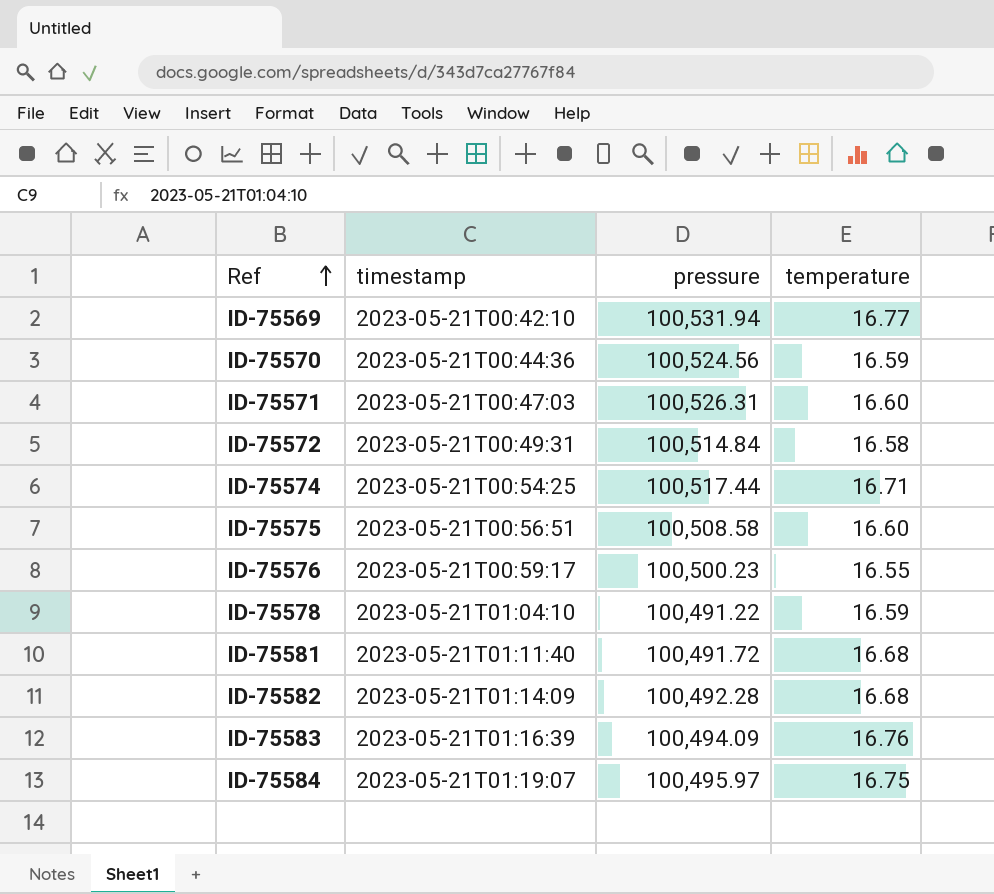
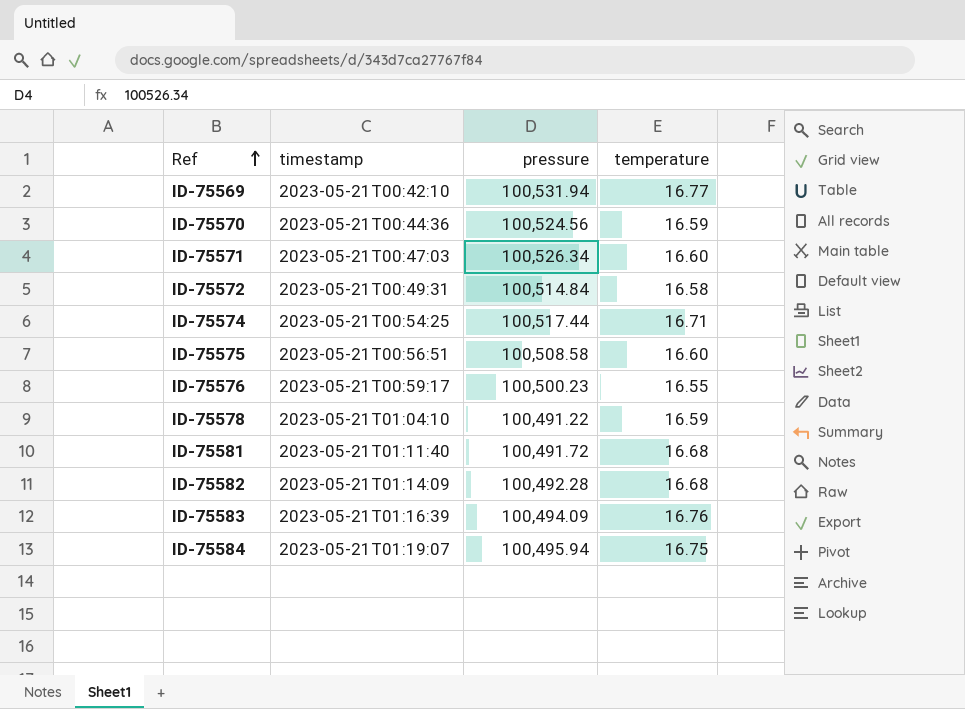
ID-75571 | pressure: 100,526.31 -> 100,526.34
ID-75584 | pressure: 100,495.97 -> 100,495.94

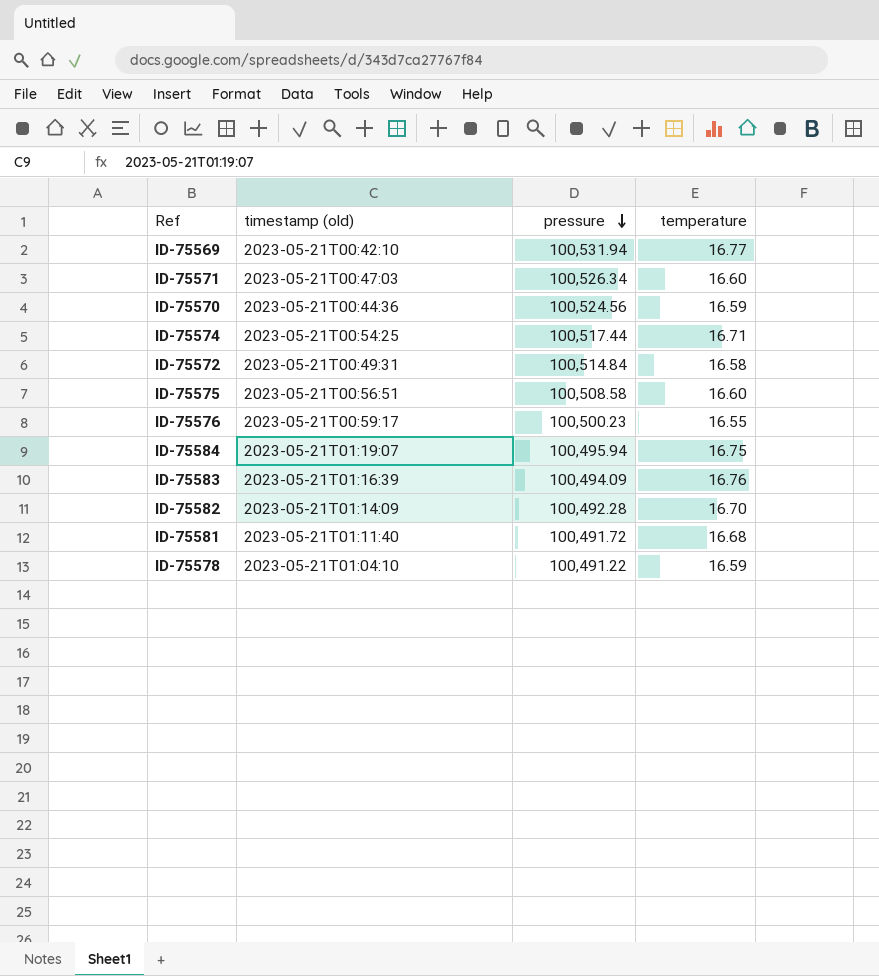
row order: Ref ascending -> pressure descending
column name: timestamp -> timestamp (old)
ID-75582 | temperature: 16.68 -> 16.70

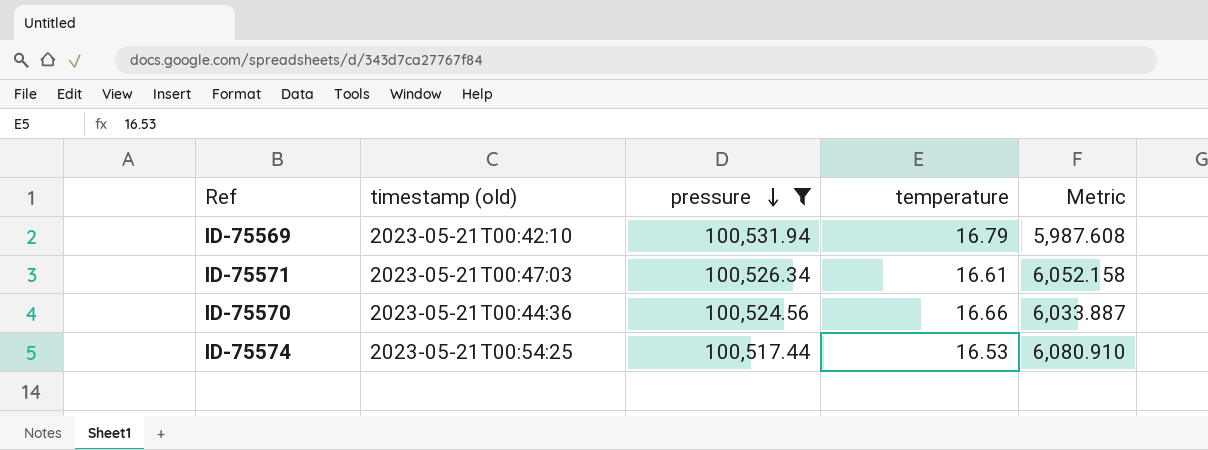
filter: none -> pressure >= 100,517.44
column Metric | formula: none -> [pressure] / [temperature]
ID-75569 | temperature: 16.77 -> 16.79
ID-75571 | temperature: 16.60 -> 16.61
ID-75570 | temperature: 16.59 -> 16.66
ID-75574 | temperature: 16.71 -> 16.53

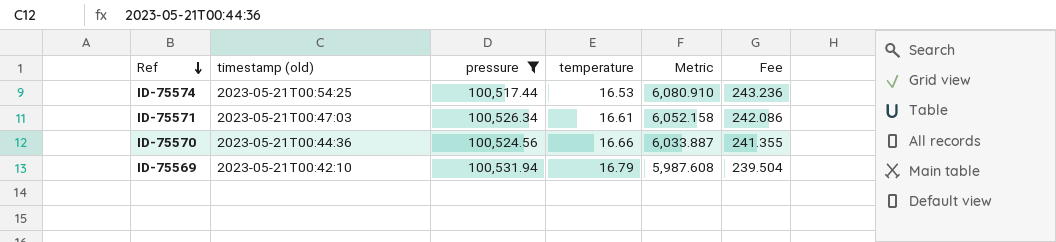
row order: pressure descending -> Ref descending
column Fee | formula: none -> [Metric] * 0.04

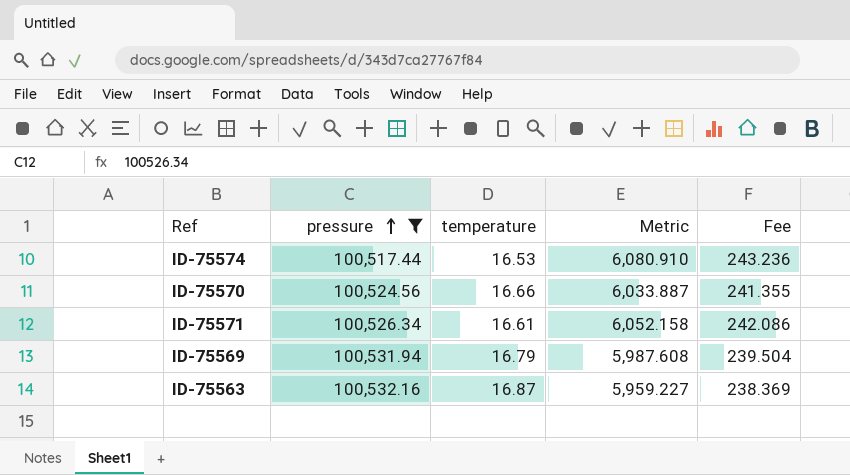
row order: Ref descending -> pressure ascending
column timestamp (old) | position: 2 -> none
row ID-75563: none -> 100,532.16 | 16.87 | 5,959.227 | 238.369

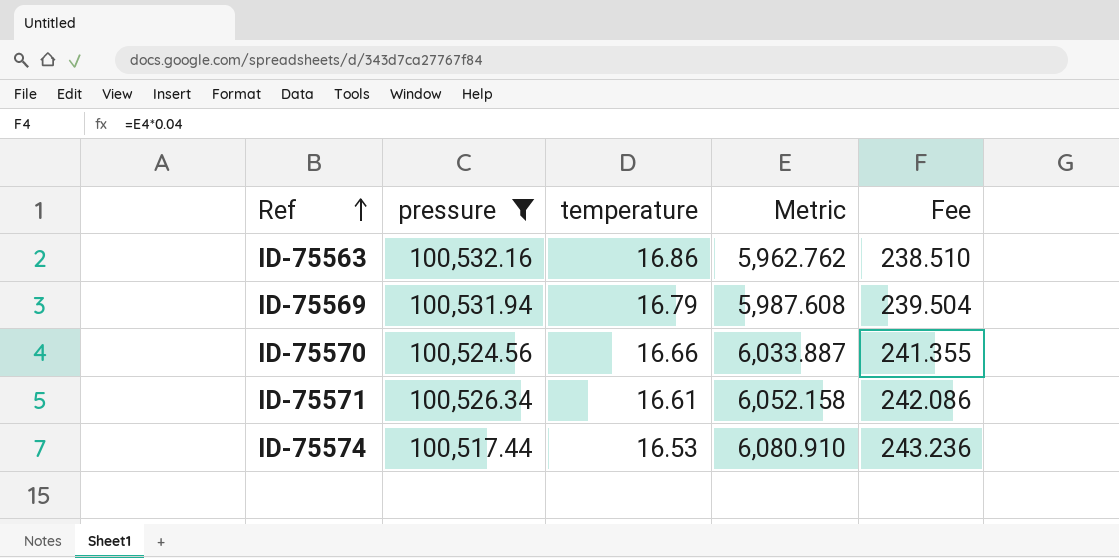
row order: pressure ascending -> Ref ascending
ID-75563 | temperature: 16.87 -> 16.86
ID-75563 | Metric: 5,959.227 -> 5,962.762
ID-75563 | Fee: 238.369 -> 238.510

